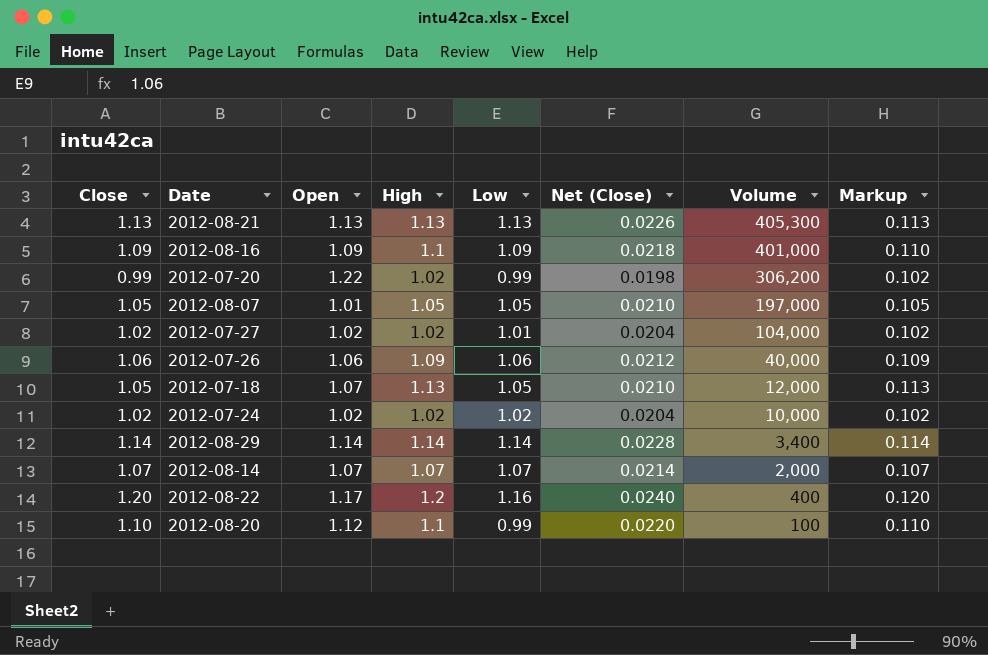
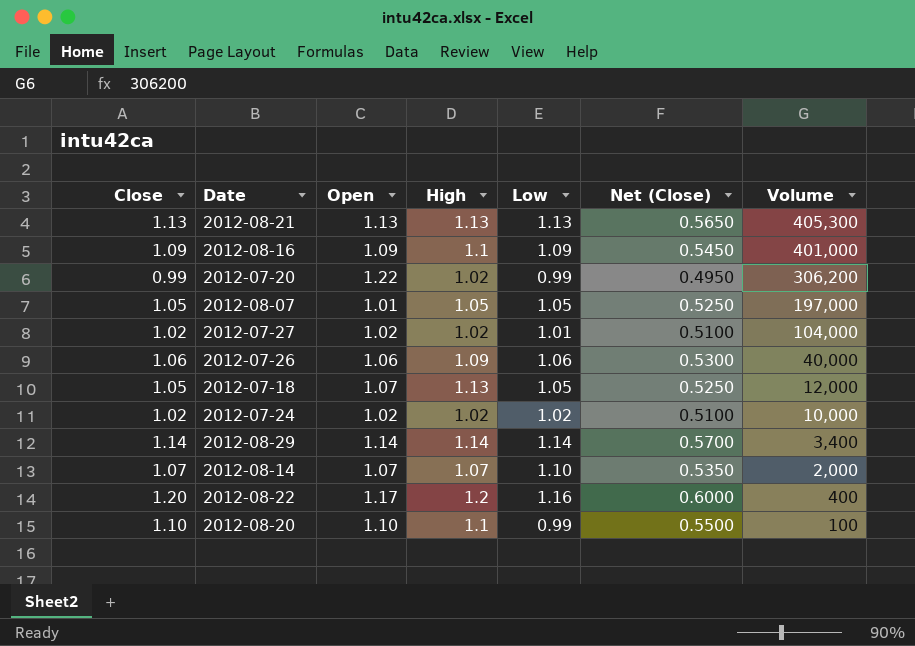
column Markup | formula: [High] * 0.1 -> none
column Net (Close) | formula: [Close] * 0.02 -> [Close] * 0.5
2012-08-14 | Low: 1.07 -> 1.10
2012-08-20 | Open: 1.12 -> 1.10

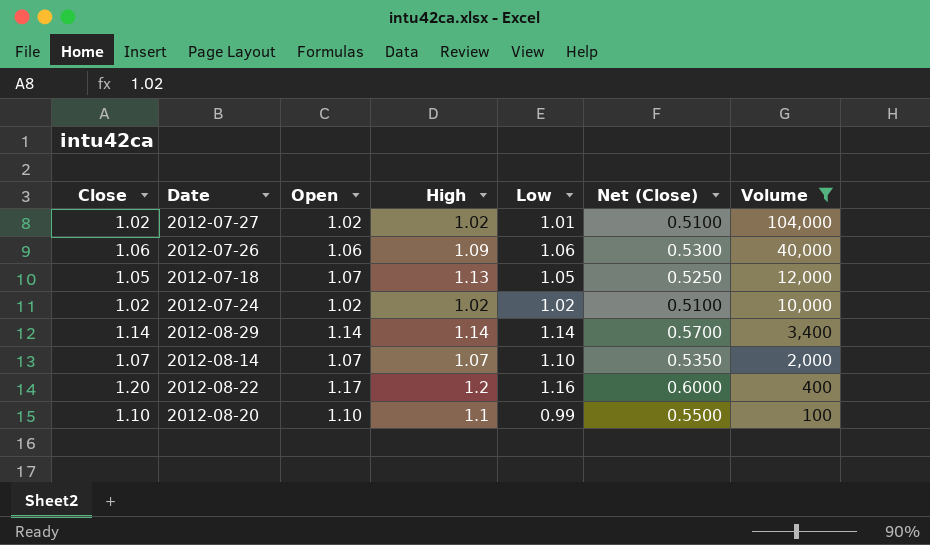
filter: none -> Volume <= 104,000

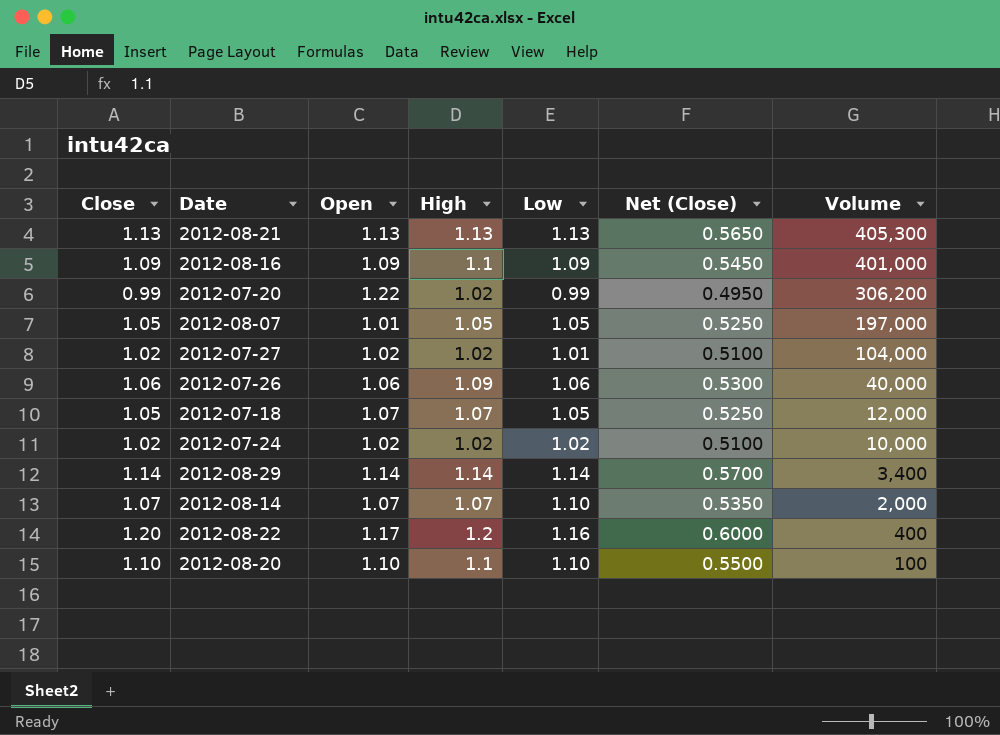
filter: Volume <= 104,000 -> none
2012-07-18 | High: 1.13 -> 1.07
2012-08-20 | Low: 0.99 -> 1.10

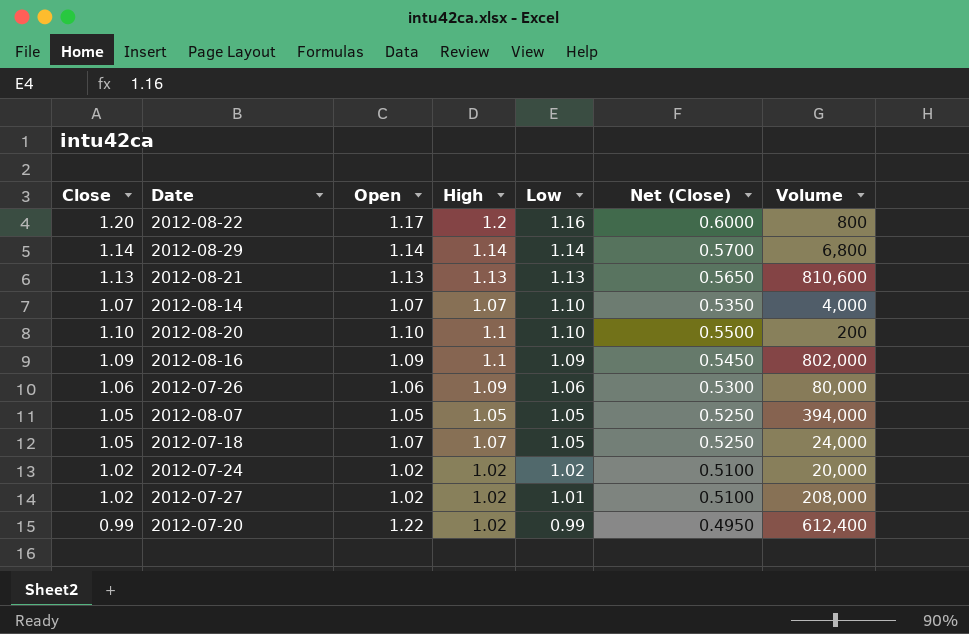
row order: Volume descending -> Low descending
2012-08-22 | Volume: 400 -> 800
2012-08-29 | Volume: 3,400 -> 6,800
2012-08-21 | Volume: 405,300 -> 810,600
2012-08-14 | Volume: 2,000 -> 4,000
2012-08-20 | Volume: 100 -> 200
2012-08-16 | Volume: 401,000 -> 802,000
2012-07-26 | Volume: 40,000 -> 80,000
2012-08-07 | Open: 1.01 -> 1.05
2012-08-07 | Volume: 197,000 -> 394,000
2012-07-18 | Volume: 12,000 -> 24,000
2012-07-24 | Volume: 10,000 -> 20,000
2012-07-27 | Volume: 104,000 -> 208,000
2012-07-20 | Volume: 306,200 -> 612,400

